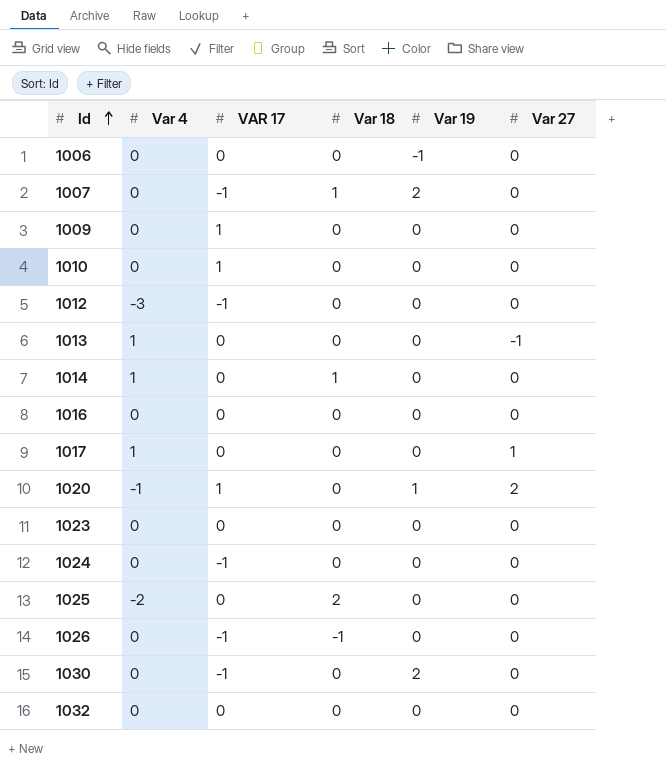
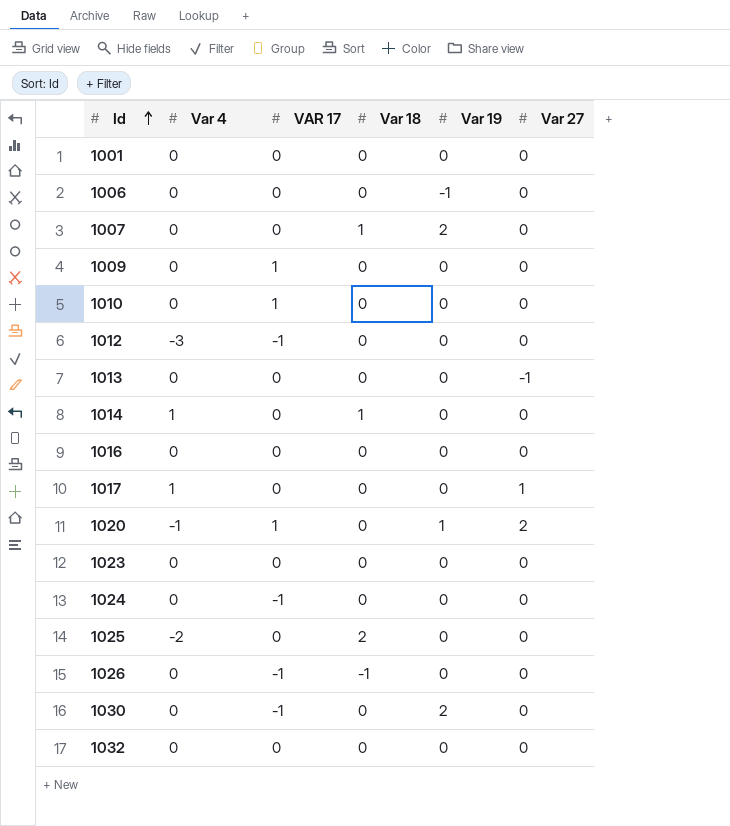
row 1001: none -> 0 | 0 | 0 | 0 | 0
1007 | VAR 17: -1 -> 0
1013 | Var 4: 1 -> 0

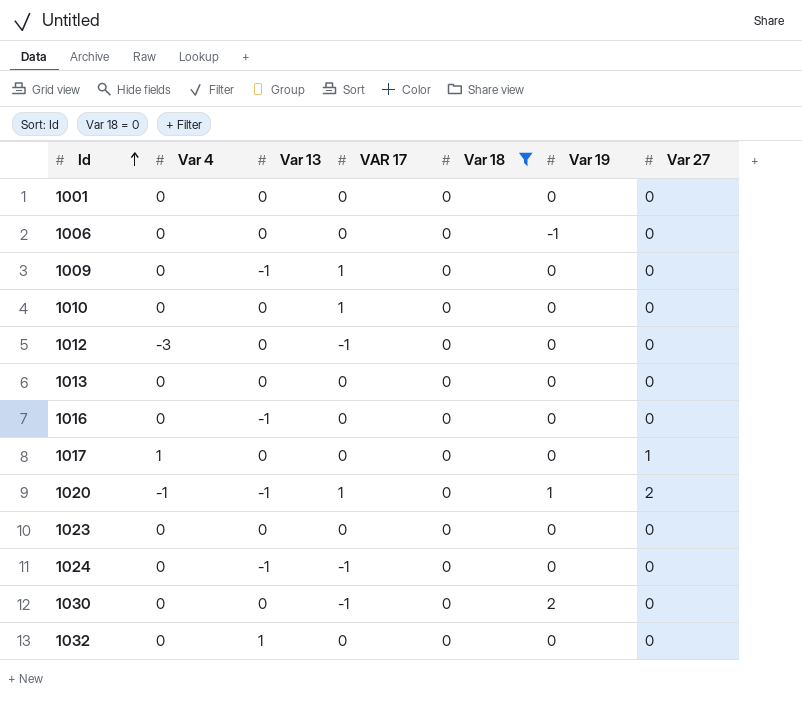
filter: none -> Var 18 = 0
column Var 13 | position: none -> 3
1013 | Var 27: -1 -> 0

